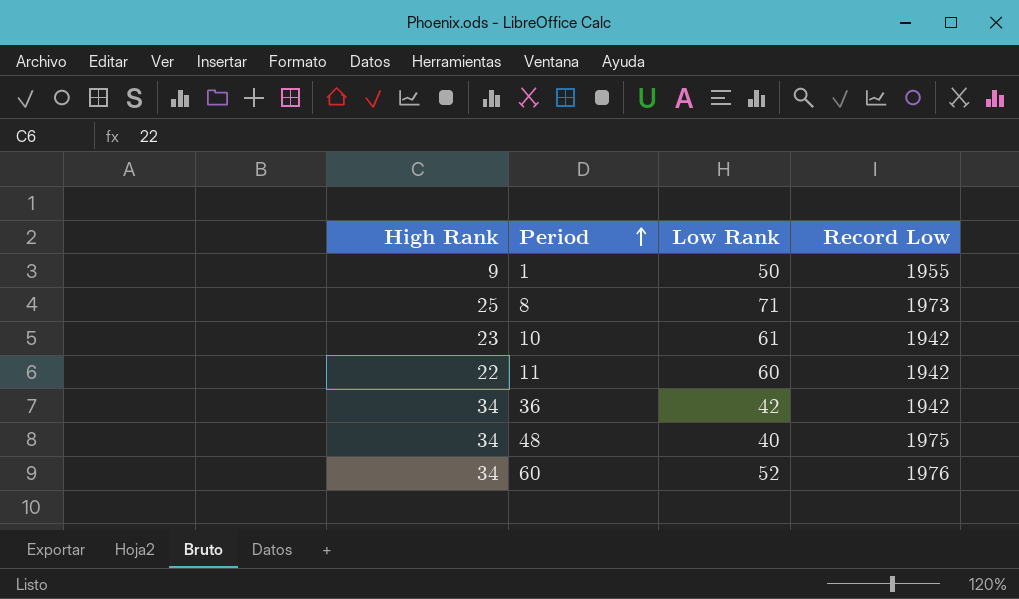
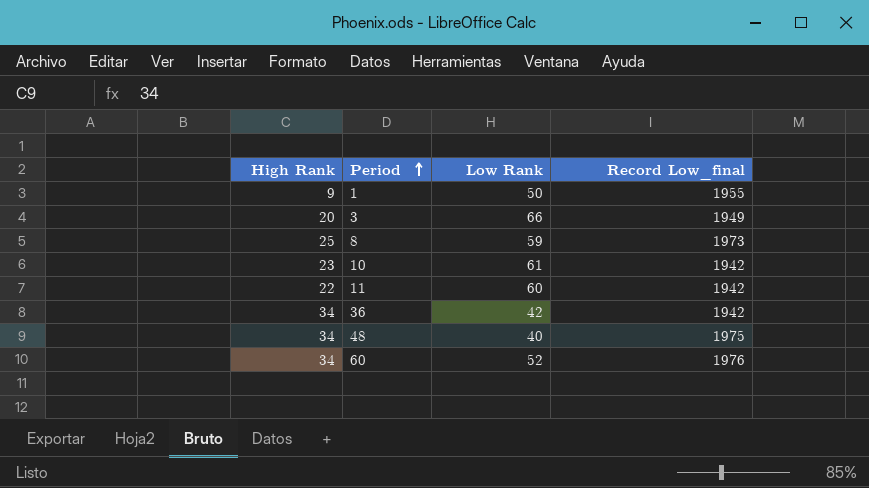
column name: Record Low -> Record Low_final
row 3: none -> 20 | 66 | 1949
8 | Low Rank: 71 -> 59

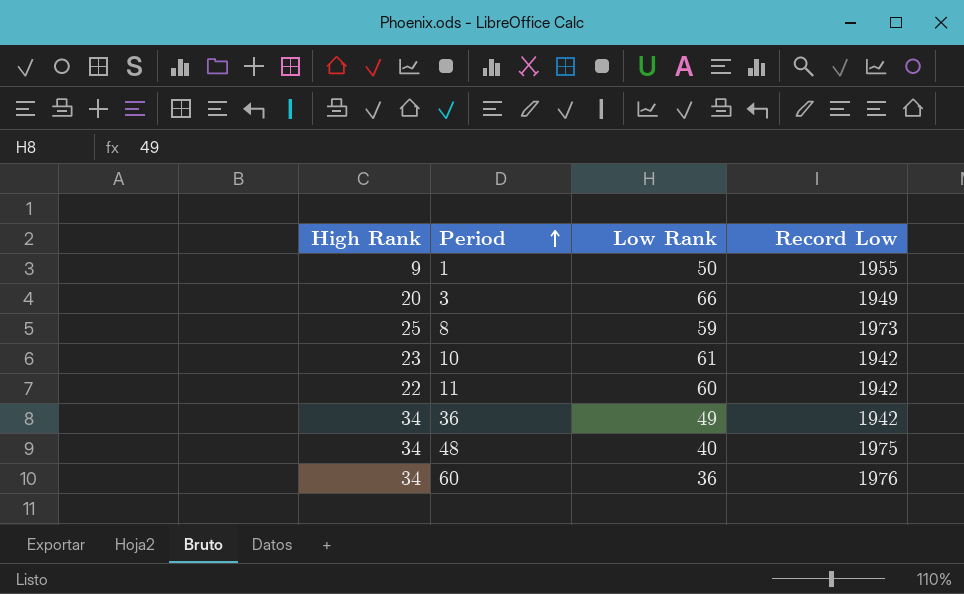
column name: Record Low_final -> Record Low
36 | Low Rank: 42 -> 49
60 | Low Rank: 52 -> 36

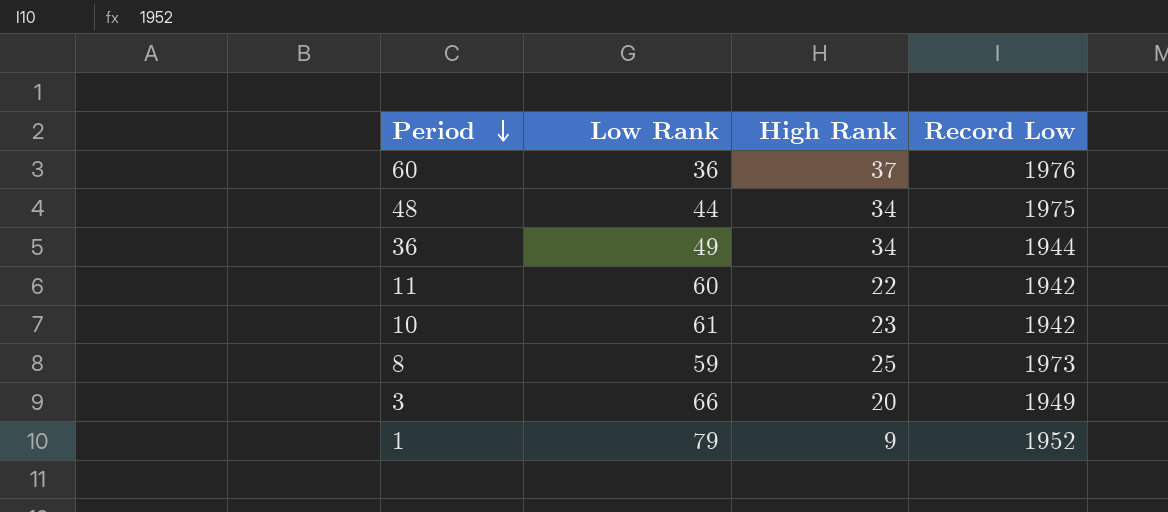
row order: Period ascending -> Period descending
column High Rank | position: 1 -> 3
60 | High Rank: 34 -> 37
48 | Low Rank: 40 -> 44
36 | Record Low: 1942 -> 1944
1 | Low Rank: 50 -> 79
1 | Record Low: 1955 -> 1952

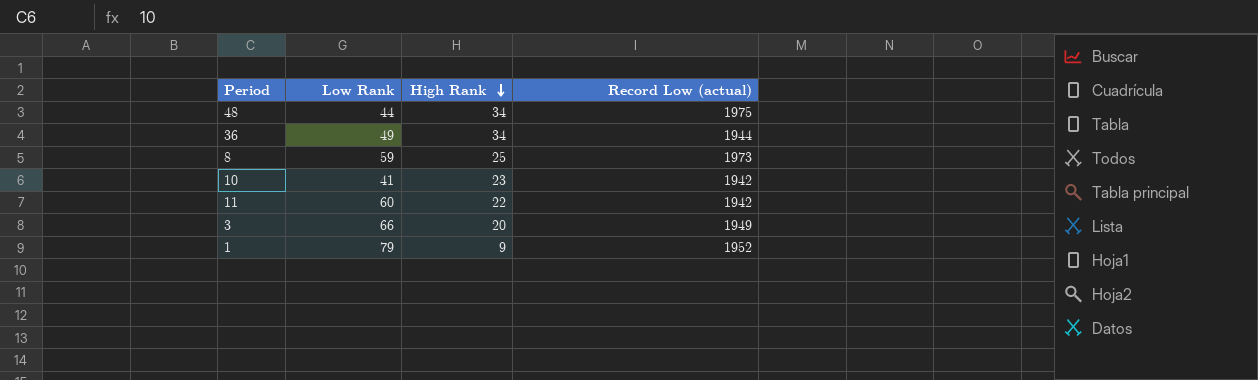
row order: Period descending -> High Rank descending
column name: Record Low -> Record Low (actual)
row 60: 36 | 37 | 1976 -> none
10 | Low Rank: 61 -> 41

